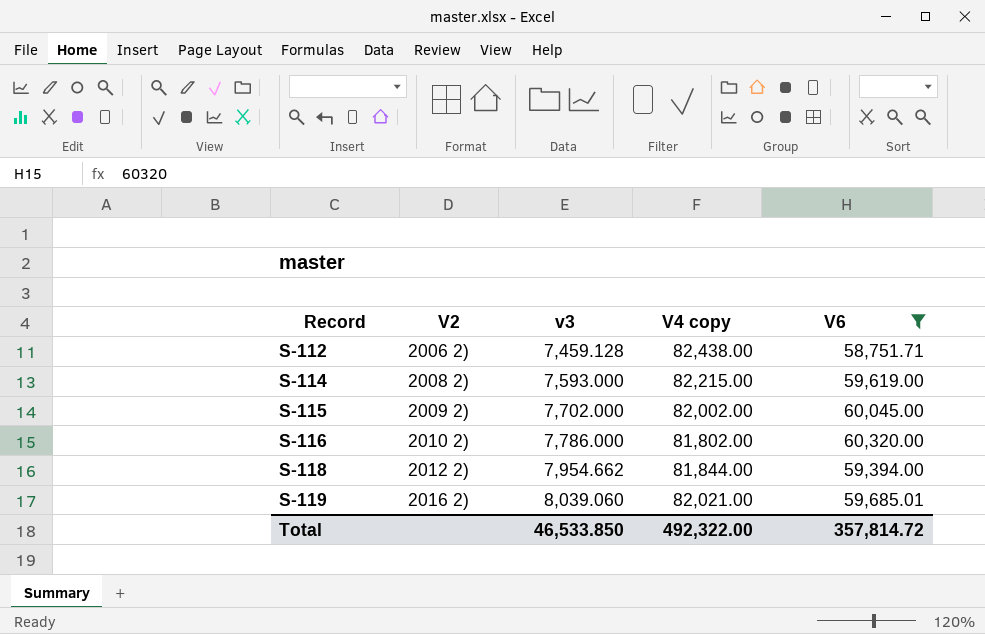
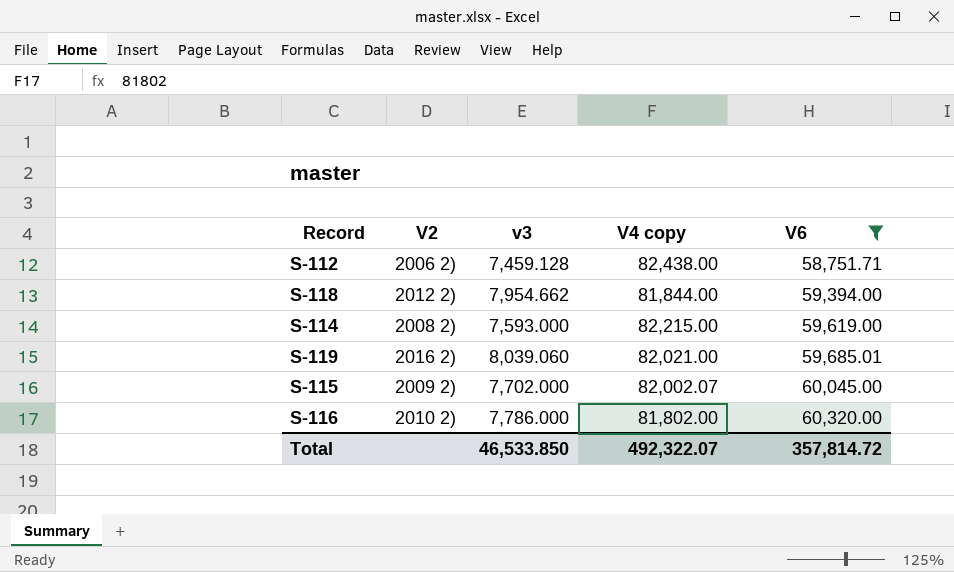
row order: Record ascending -> V6 ascending
S-115 | V4 copy: 82,002.00 -> 82,002.07
Total | V4 copy: 492,322.00 -> 492,322.07

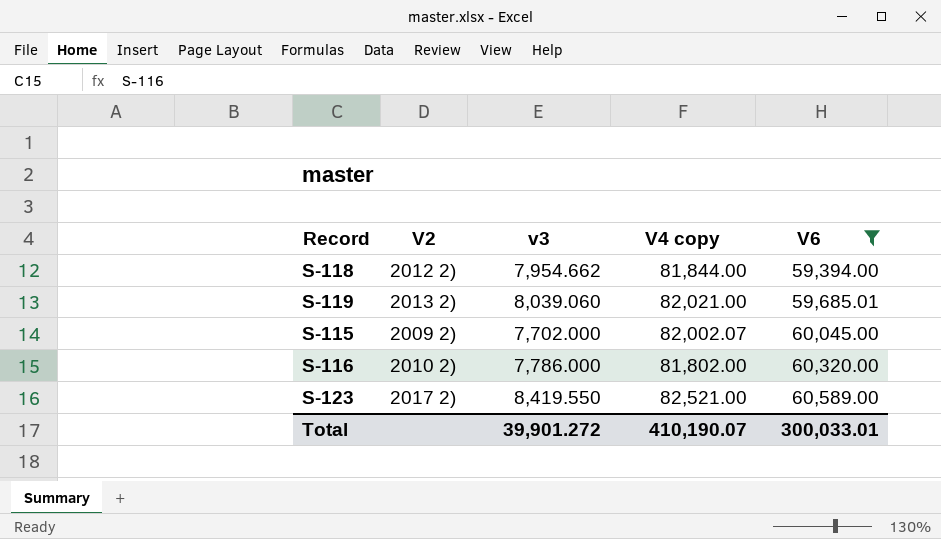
row S-112: 2006 2) | 7,459.128 | 82,438.00 | 58,751.71 -> none
row S-114: 2008 2) | 7,593.000 | 82,215.00 | 59,619.00 -> none
S-119 | V2: 2016 2) -> 2013 2)
row S-123: none -> 2017 2) | 8,419.550 | 82,521.00 | 60,589.00
Total | v3: 46,533.850 -> 39,901.272
Total | V4 copy: 492,322.07 -> 410,190.07
Total | V6: 357,814.72 -> 300,033.01

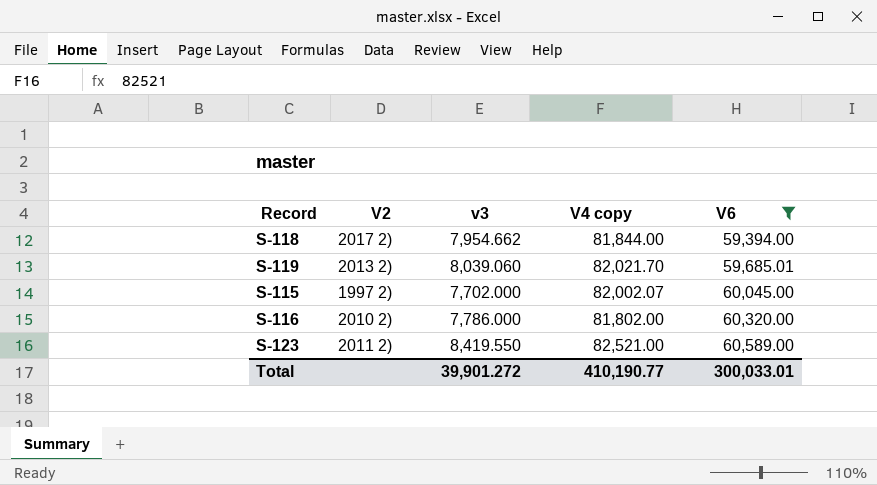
S-118 | V2: 2012 2) -> 2017 2)
S-119 | V4 copy: 82,021.00 -> 82,021.70
S-115 | V2: 2009 2) -> 1997 2)
S-123 | V2: 2017 2) -> 2011 2)
Total | V4 copy: 410,190.07 -> 410,190.77

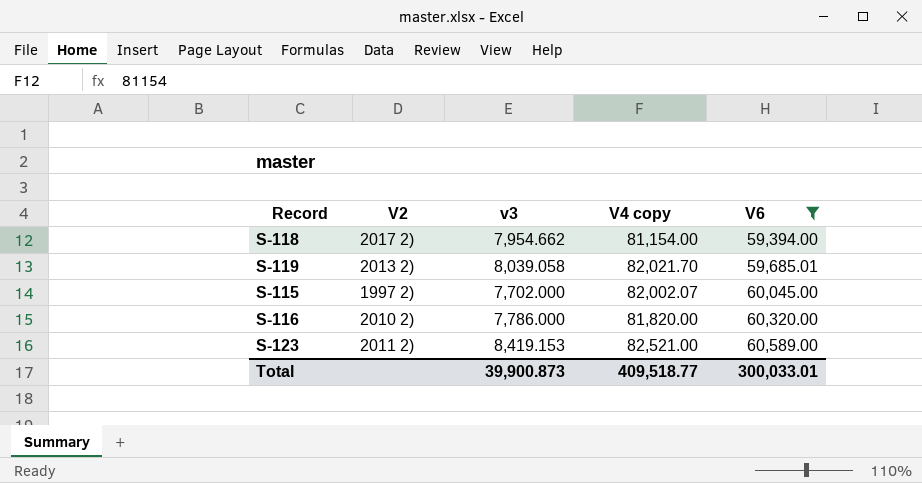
S-118 | V4 copy: 81,844.00 -> 81,154.00
S-119 | v3: 8,039.060 -> 8,039.058
S-116 | V4 copy: 81,802.00 -> 81,820.00
S-123 | v3: 8,419.550 -> 8,419.153
Total | v3: 39,901.272 -> 39,900.873
Total | V4 copy: 410,190.77 -> 409,518.77

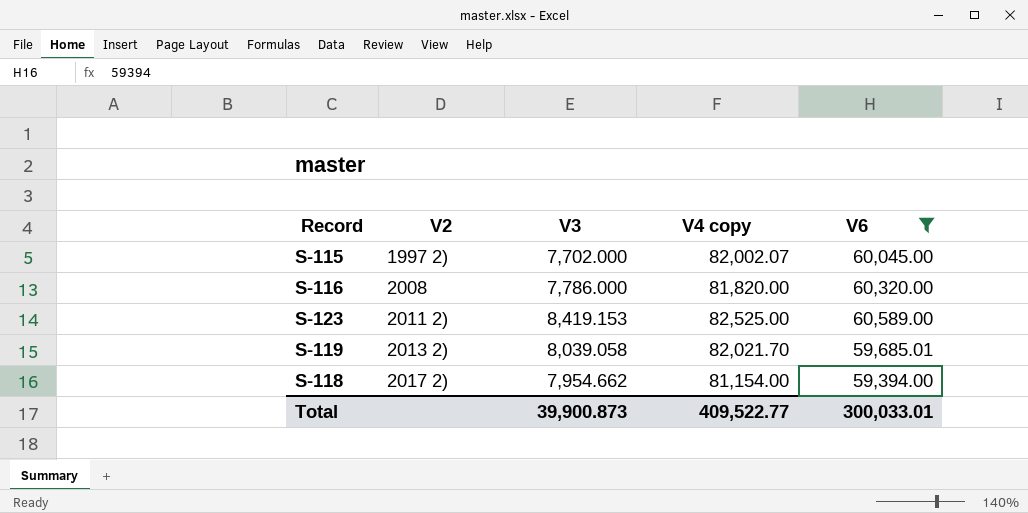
row order: V6 ascending -> V2 ascending
column name: v3 -> V3
S-116 | V2: 2010 2) -> 2008
S-123 | V4 copy: 82,521.00 -> 82,525.00
Total | V4 copy: 409,518.77 -> 409,522.77

